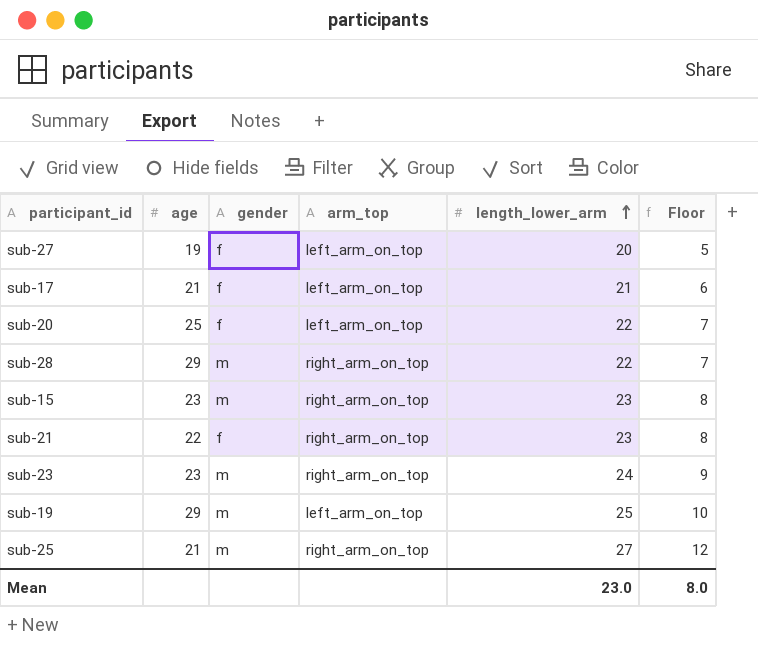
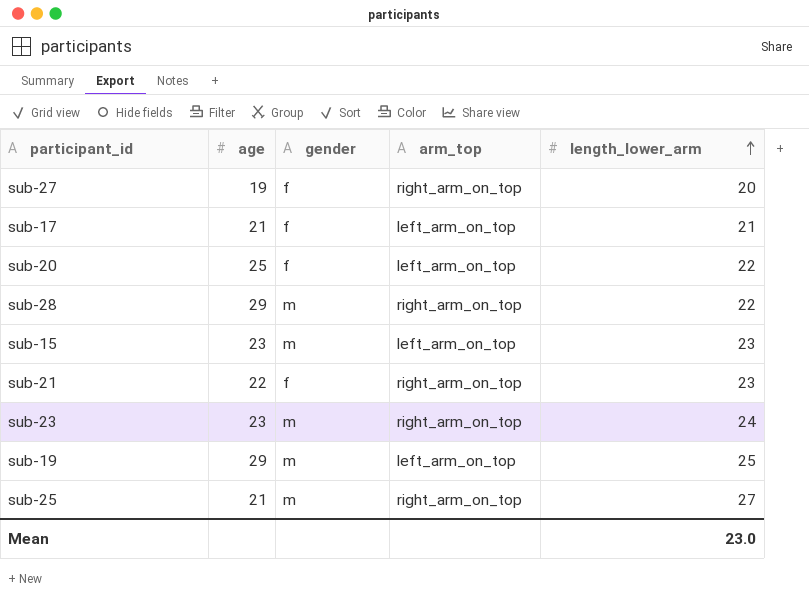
column Floor | formula: [length_lower_arm] - 15 -> none
sub-27 | arm_top: left_arm_on_top -> right_arm_on_top
sub-15 | arm_top: right_arm_on_top -> left_arm_on_top

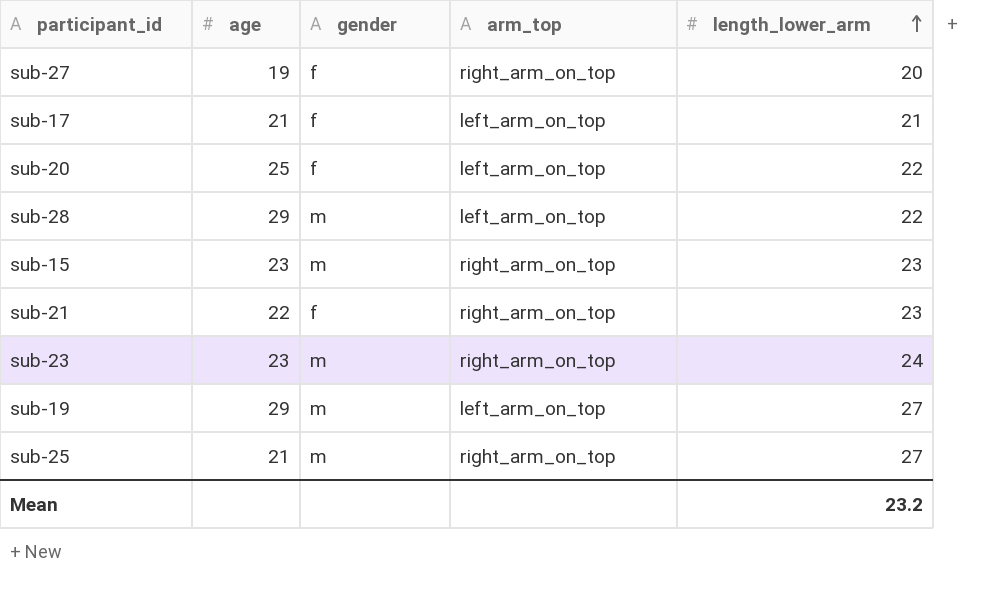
sub-28 | arm_top: right_arm_on_top -> left_arm_on_top
sub-15 | arm_top: left_arm_on_top -> right_arm_on_top
sub-19 | length_lower_arm: 25 -> 27
Mean | length_lower_arm: 23.0 -> 23.2

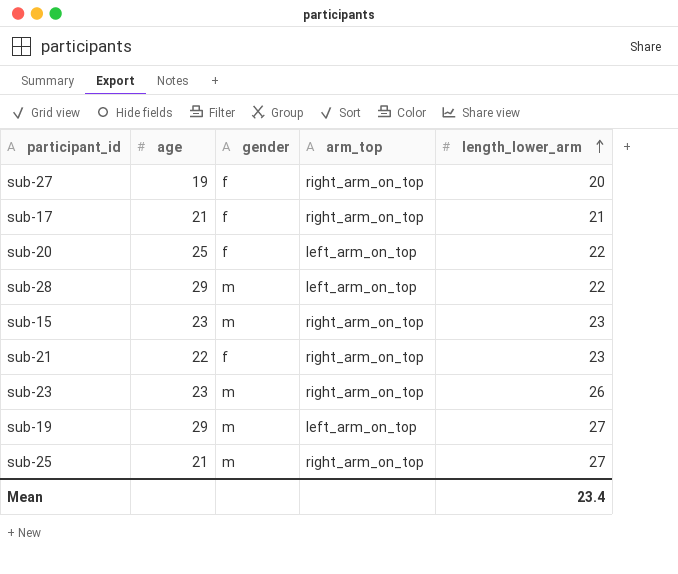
sub-17 | arm_top: left_arm_on_top -> right_arm_on_top
sub-23 | length_lower_arm: 24 -> 26
Mean | length_lower_arm: 23.2 -> 23.4

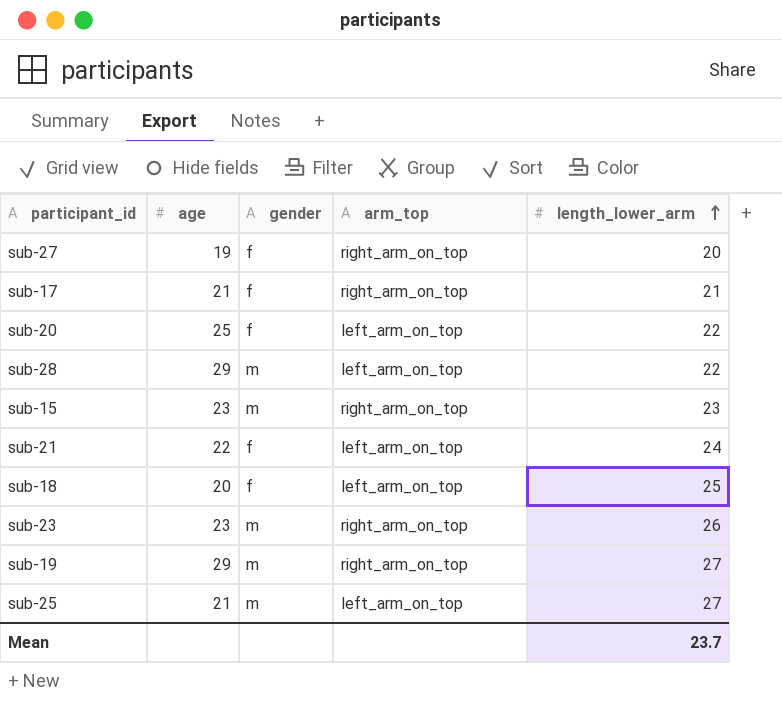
sub-21 | arm_top: right_arm_on_top -> left_arm_on_top
sub-21 | length_lower_arm: 23 -> 24
row sub-18: none -> 20 | f | left_arm_on_top | 25
sub-19 | arm_top: left_arm_on_top -> right_arm_on_top
sub-25 | arm_top: right_arm_on_top -> left_arm_on_top
Mean | length_lower_arm: 23.4 -> 23.7

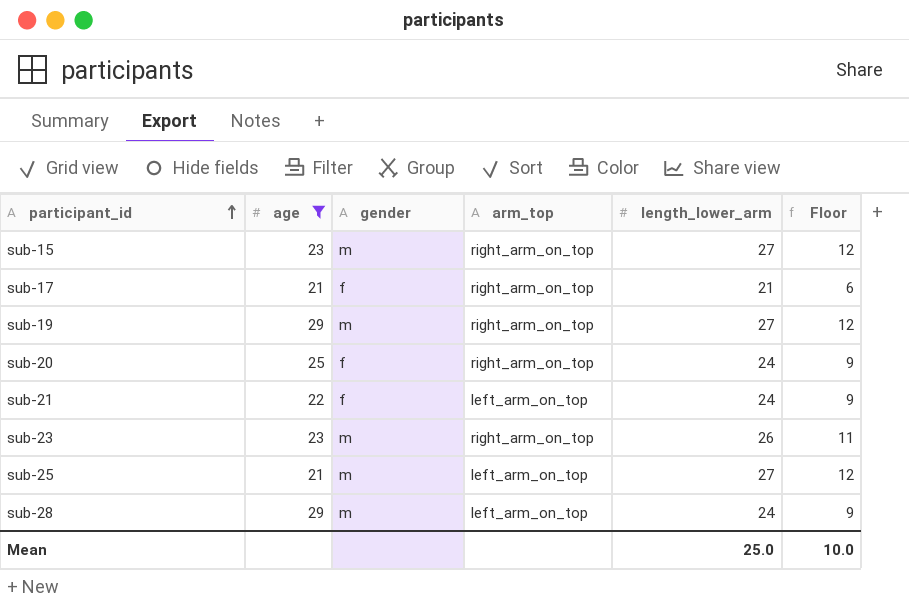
filter: none -> age >= 21
row order: length_lower_arm ascending -> participant_id ascending
column Floor | formula: none -> [length_lower_arm] - 15
sub-15 | length_lower_arm: 23 -> 27
sub-20 | arm_top: left_arm_on_top -> right_arm_on_top
sub-20 | length_lower_arm: 22 -> 24
sub-28 | length_lower_arm: 22 -> 24
Mean | length_lower_arm: 23.7 -> 25.0

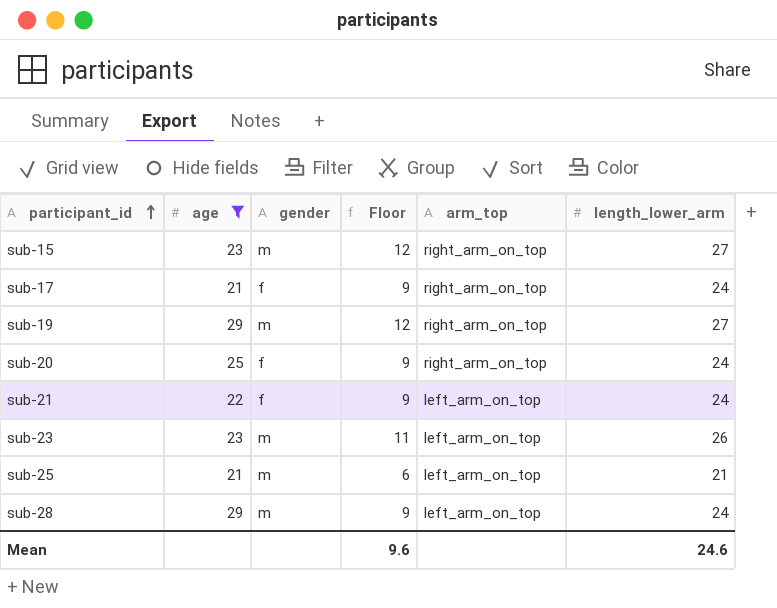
column Floor | position: 6 -> 4
sub-17 | Floor: 6 -> 9
sub-17 | length_lower_arm: 21 -> 24
sub-23 | arm_top: right_arm_on_top -> left_arm_on_top
sub-25 | Floor: 12 -> 6
sub-25 | length_lower_arm: 27 -> 21
Mean | Floor: 10.0 -> 9.6
Mean | length_lower_arm: 25.0 -> 24.6

